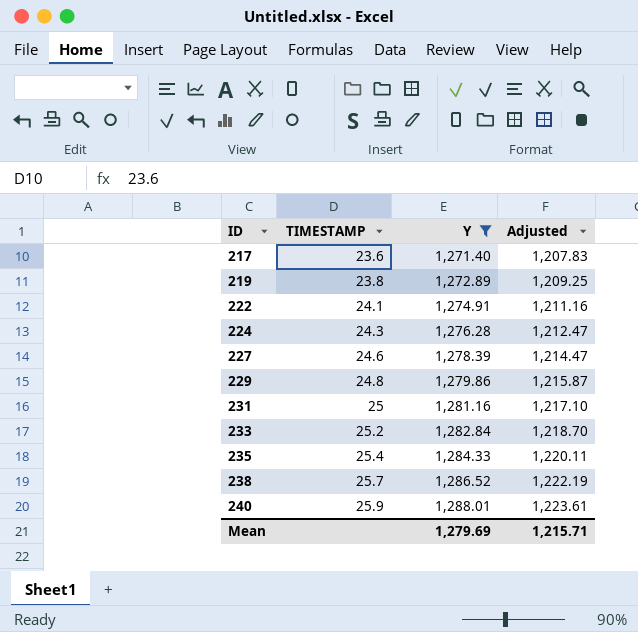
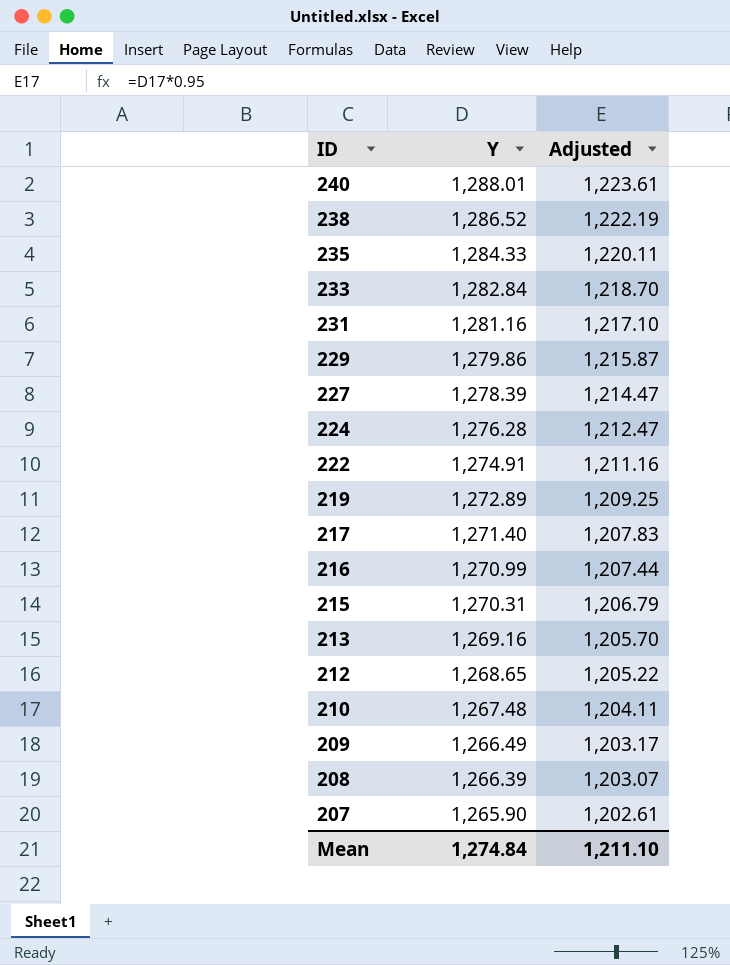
filter: Y >= 1,271.40 -> none
row order: ID ascending -> ID descending
column TIMESTAMP | position: 2 -> none
Mean | Y: 1,279.69 -> 1,274.84
Mean | Adjusted: 1,215.71 -> 1,211.10

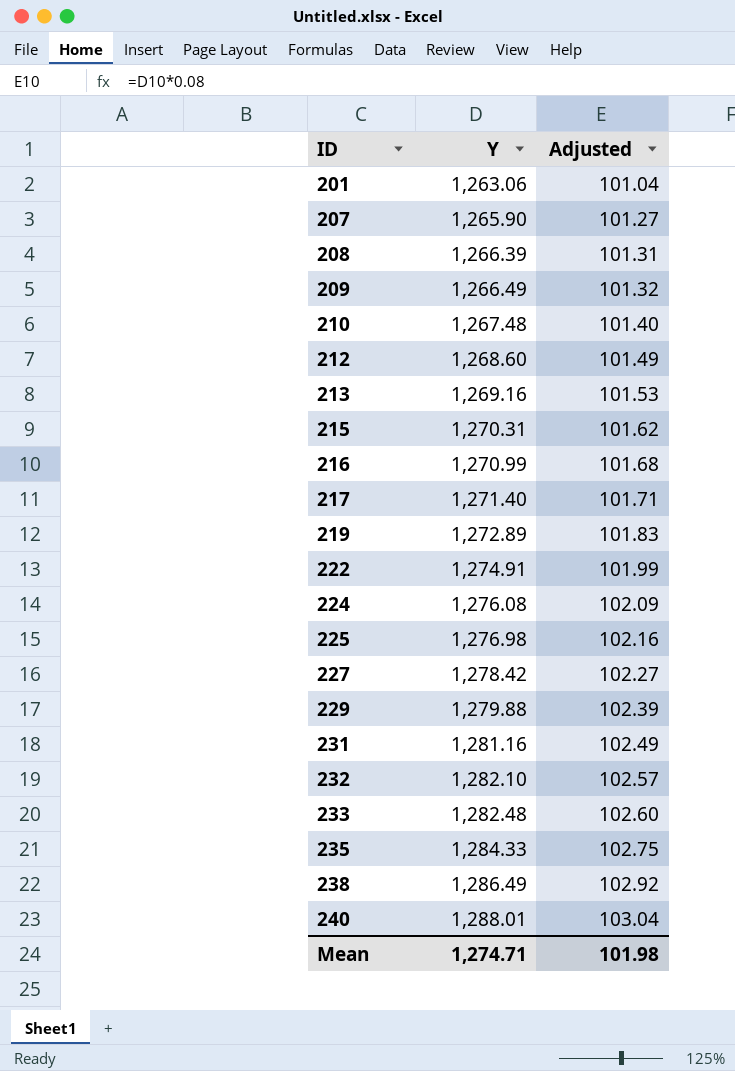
row order: ID descending -> ID ascending
column Adjusted | formula: [Y] * 0.95 -> [Y] * 0.08
row 201: none -> 1,263.06 | 101.04
212 | Y: 1,268.65 -> 1,268.60
224 | Y: 1,276.28 -> 1,276.08
row 225: none -> 1,276.98 | 102.16
227 | Y: 1,278.39 -> 1,278.42
229 | Y: 1,279.86 -> 1,279.88
row 232: none -> 1,282.10 | 102.57
233 | Y: 1,282.84 -> 1,282.48
238 | Y: 1,286.52 -> 1,286.49
Mean | Y: 1,274.84 -> 1,274.71
Mean | Adjusted: 1,211.10 -> 101.98

